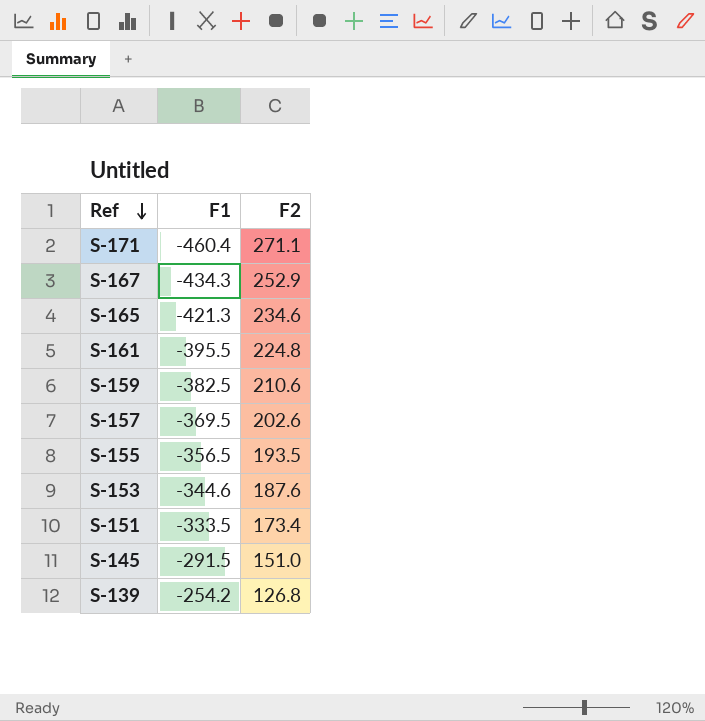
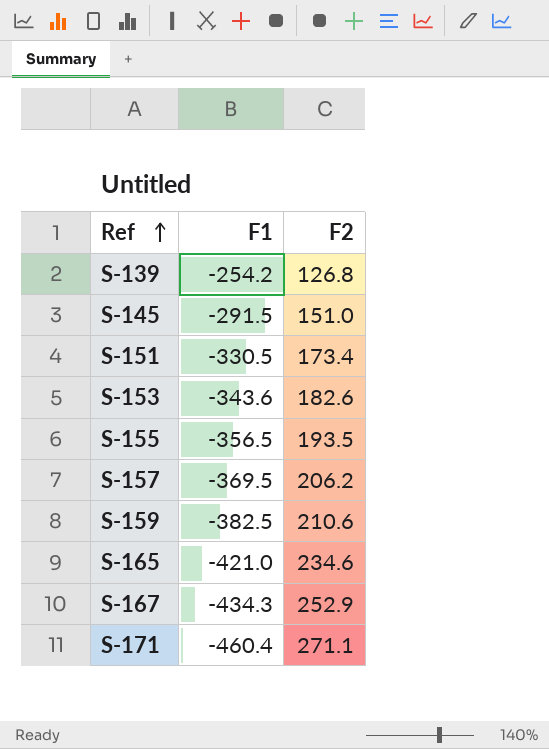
row order: Ref descending -> Ref ascending
row S-161: -395.5 | 224.8 -> none
S-151 | F1: -333.5 -> -330.5
S-153 | F1: -344.6 -> -343.6
S-153 | F2: 187.6 -> 182.6
S-157 | F2: 202.6 -> 206.2
S-165 | F1: -421.3 -> -421.0

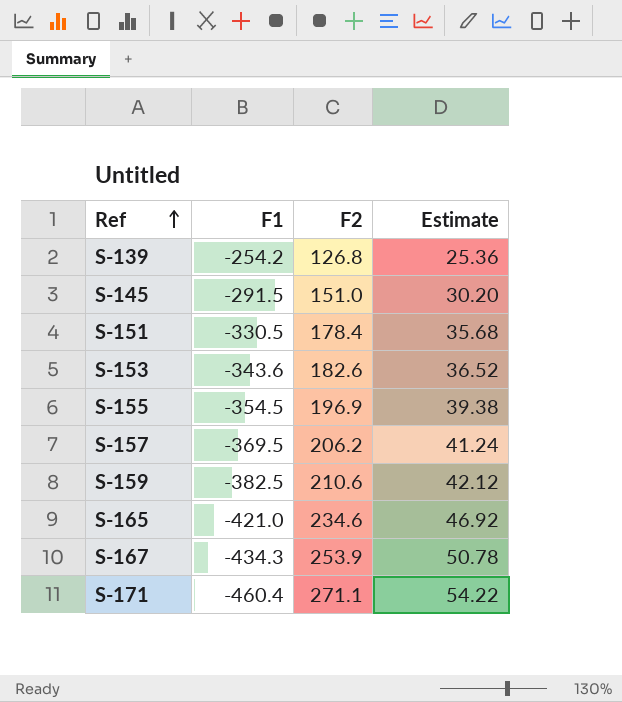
column Estimate | formula: none -> [F2] * 0.2
S-151 | F2: 173.4 -> 178.4
S-155 | F1: -356.5 -> -354.5
S-155 | F2: 193.5 -> 196.9
S-167 | F2: 252.9 -> 253.9

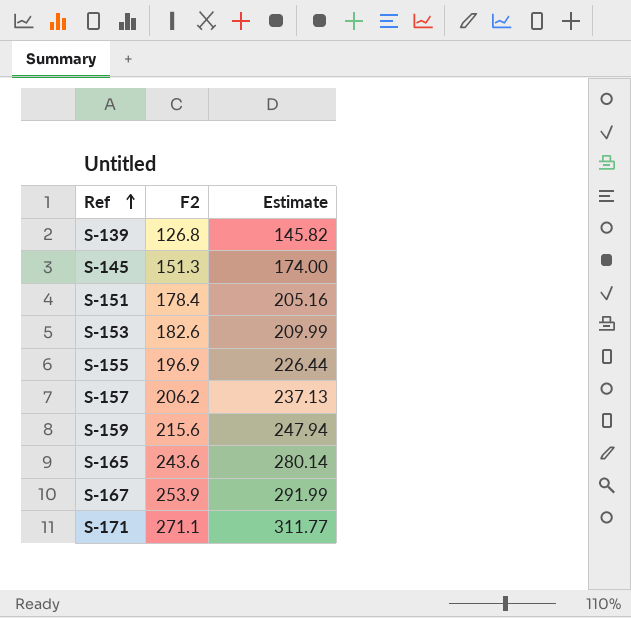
column F1 | position: 2 -> none
column Estimate | formula: [F2] * 0.2 -> [F2] * 1.15
S-145 | F2: 151.0 -> 151.3
S-159 | F2: 210.6 -> 215.6
S-165 | F2: 234.6 -> 243.6

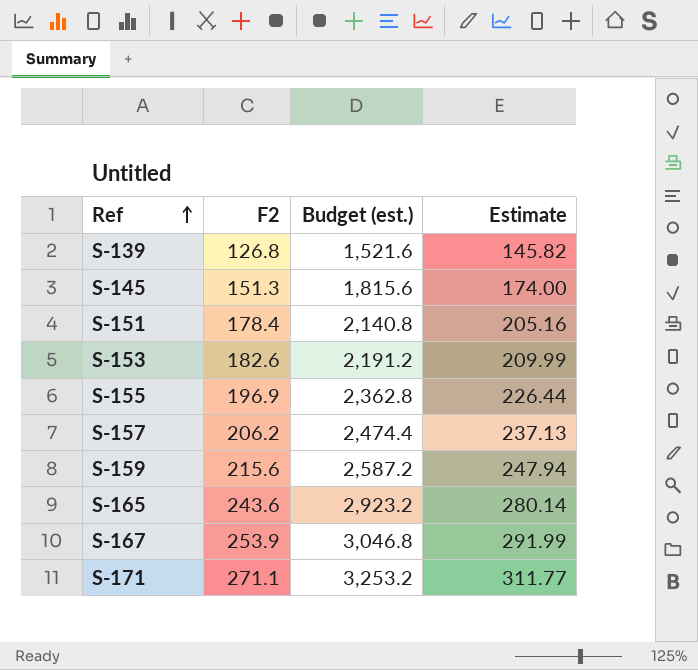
column Budget (est.) | formula: none -> [F2] * 12

